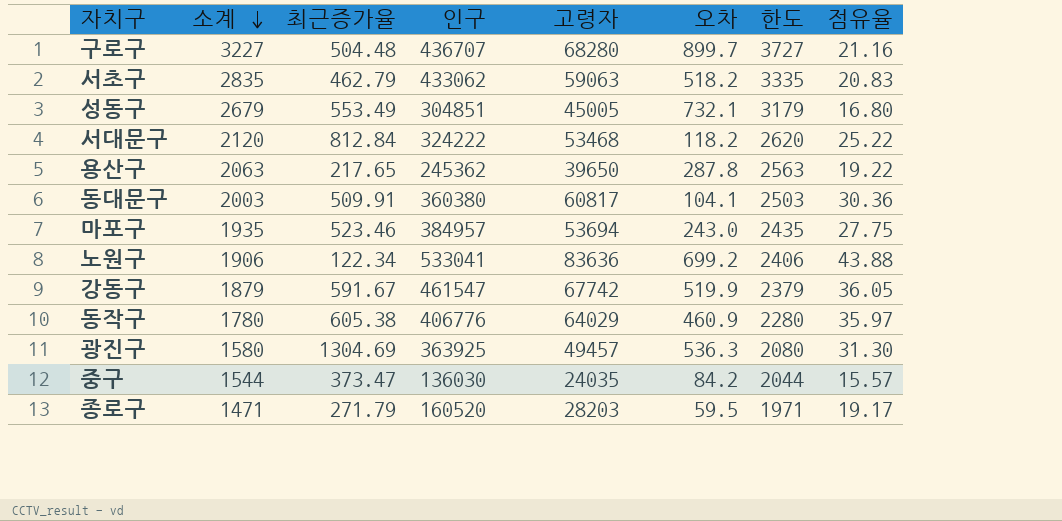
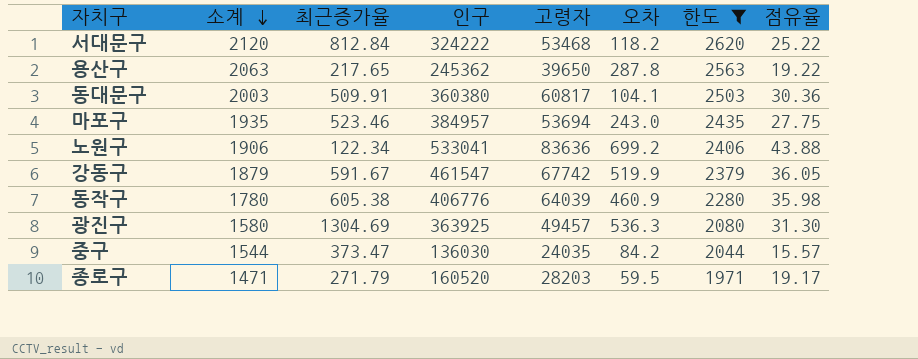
filter: none -> 한도 <= 2620
동작구 | 고령자: 64029 -> 64039
동작구 | 점유율: 35.97 -> 35.98

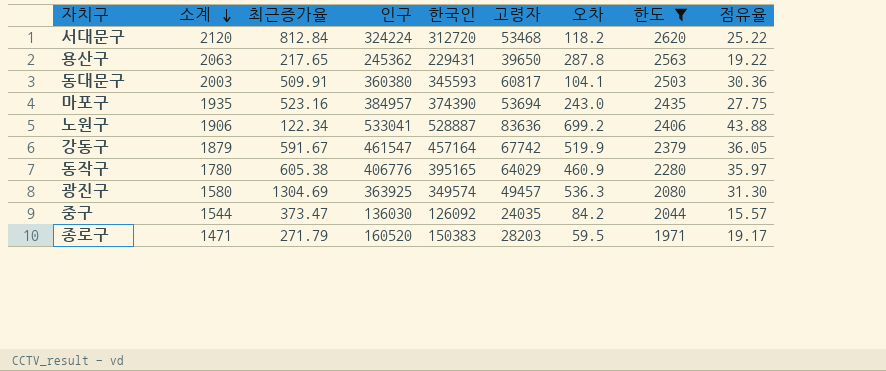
column 한국인 | position: none -> 5
서대문구 | 인구: 324222 -> 324224
마포구 | 최근증가율: 523.46 -> 523.16
동작구 | 고령자: 64039 -> 64029
동작구 | 점유율: 35.98 -> 35.97

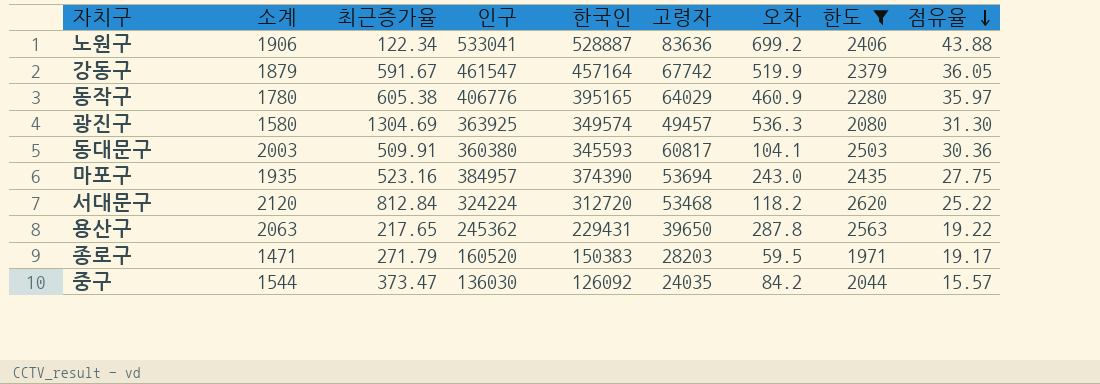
row order: 소계 descending -> 점유율 descending

